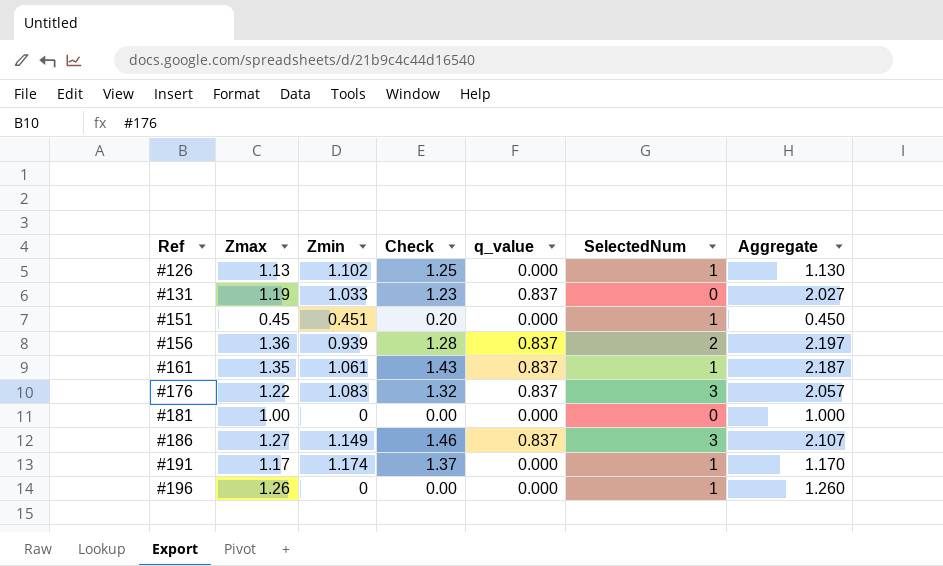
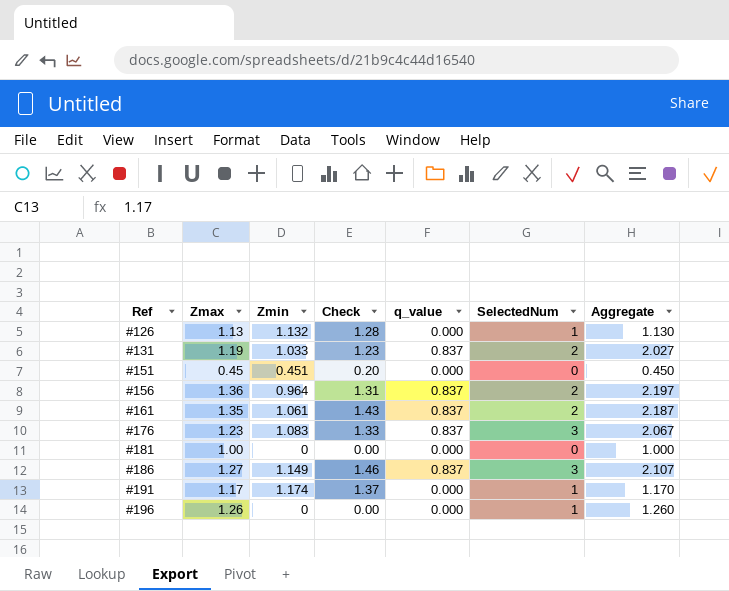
#126 | Zmin: 1.102 -> 1.132
#126 | Check: 1.25 -> 1.28
#131 | SelectedNum: 0 -> 2
#151 | SelectedNum: 1 -> 0
#156 | Zmin: 0.939 -> 0.964
#156 | Check: 1.28 -> 1.31
#161 | SelectedNum: 1 -> 2
#176 | Zmax: 1.22 -> 1.23
#176 | Check: 1.32 -> 1.33
#176 | Aggregate: 2.057 -> 2.067

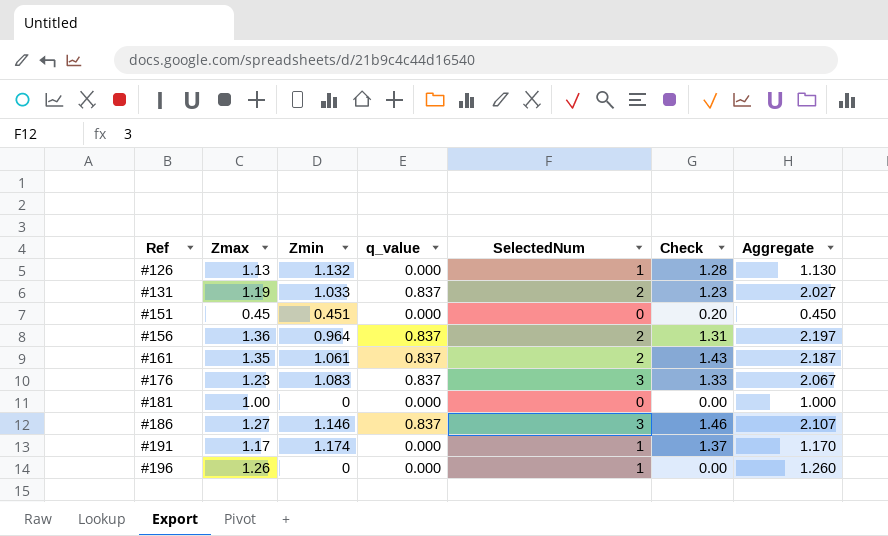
column Check | position: 4 -> 6
#186 | Zmin: 1.149 -> 1.146

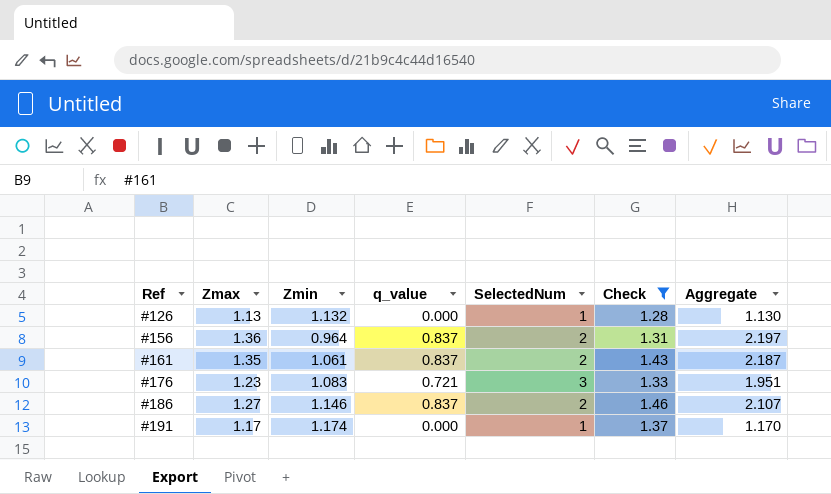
filter: none -> Check >= 1.28
#176 | q_value: 0.837 -> 0.721
#176 | Aggregate: 2.067 -> 1.951
#186 | SelectedNum: 3 -> 2

